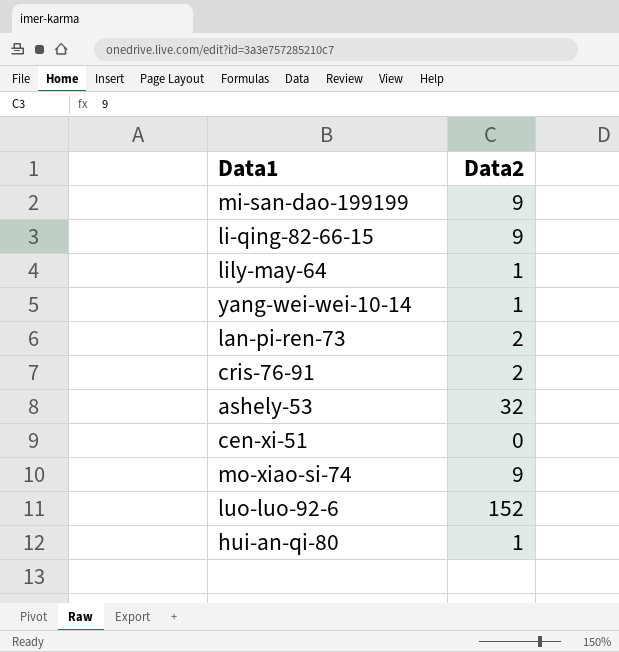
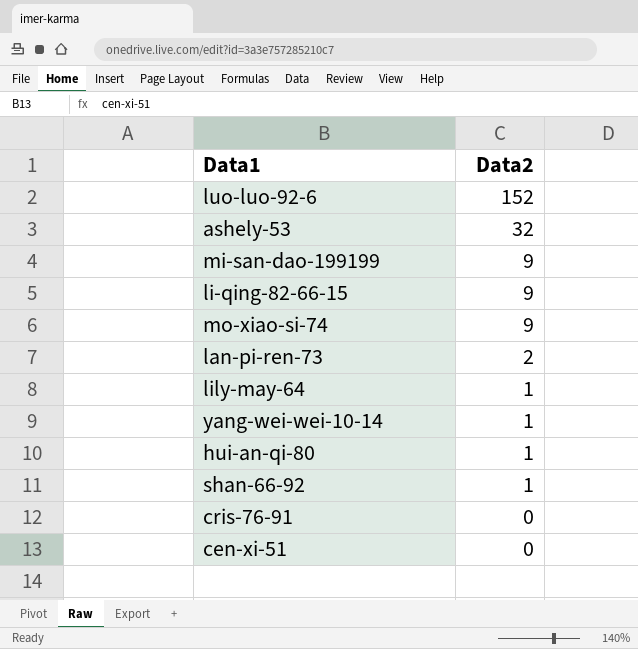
row order: none -> Data2 descending
row shan-66-92: none -> 1
cris-76-91 | Data2: 2 -> 0

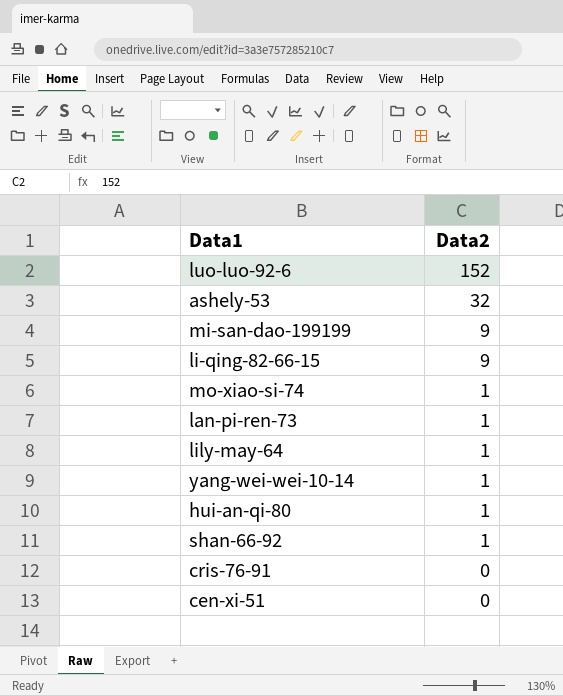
mo-xiao-si-74 | Data2: 9 -> 1
lan-pi-ren-73 | Data2: 2 -> 1

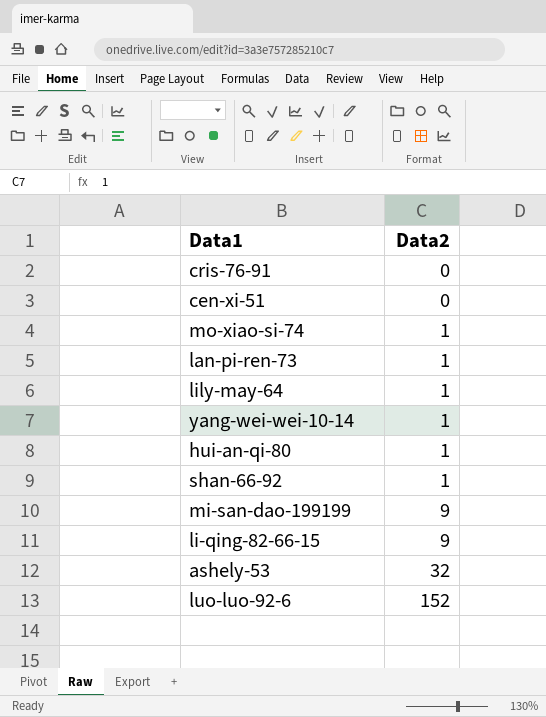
row order: Data2 descending -> Data2 ascending

